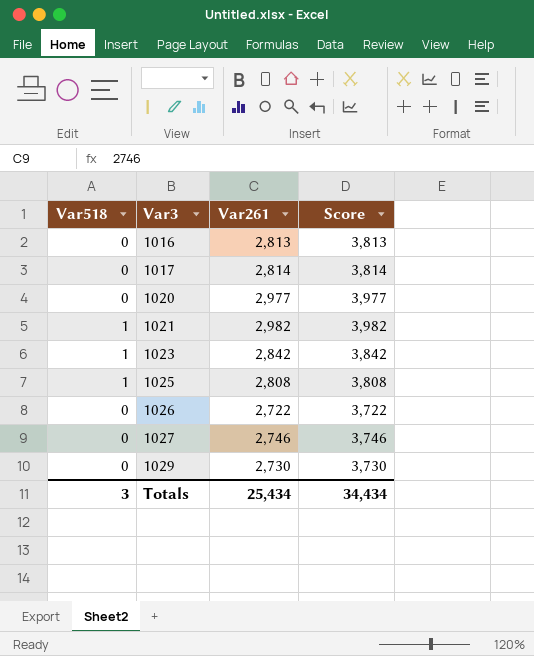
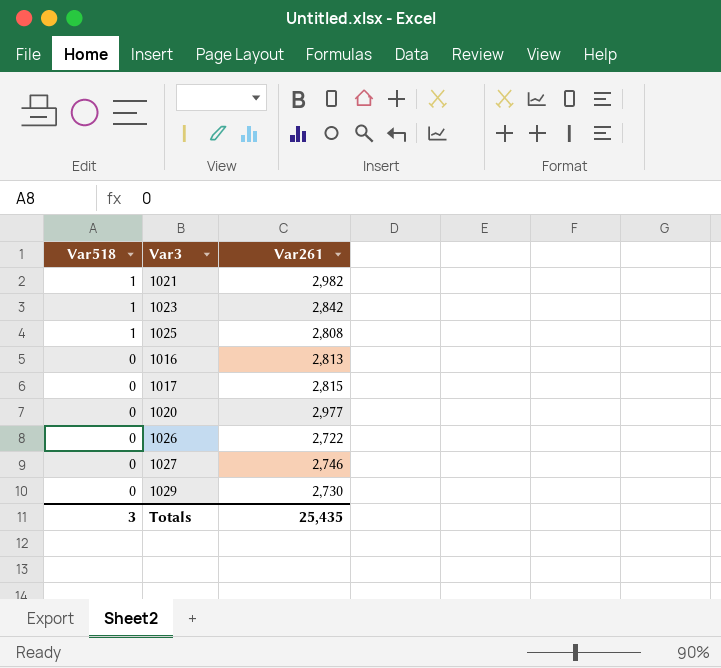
row order: Var3 ascending -> Var518 descending
column Score | formula: [Var261] + 1000 -> none
1017 | Var261: 2,814 -> 2,815
Totals | Var261: 25,434 -> 25,435

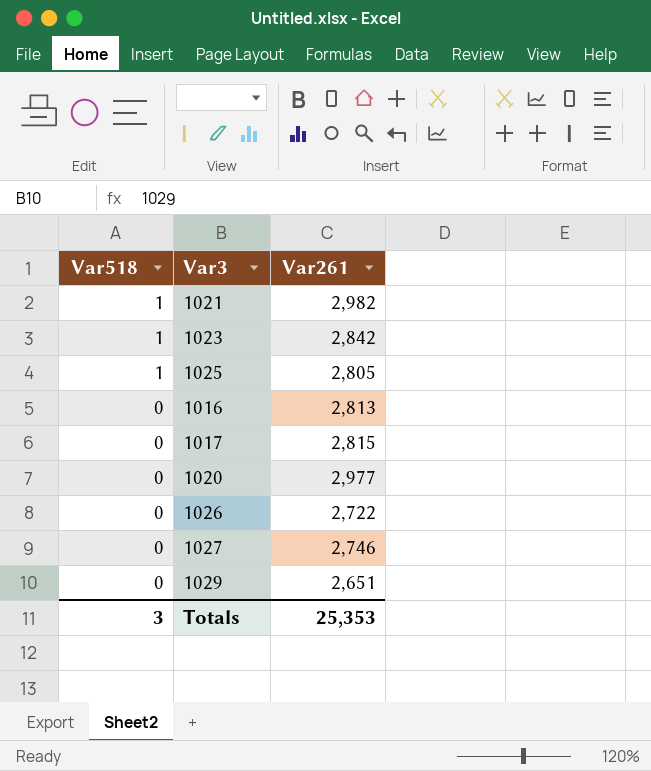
1025 | Var261: 2,808 -> 2,805
1029 | Var261: 2,730 -> 2,651
Totals | Var261: 25,435 -> 25,353

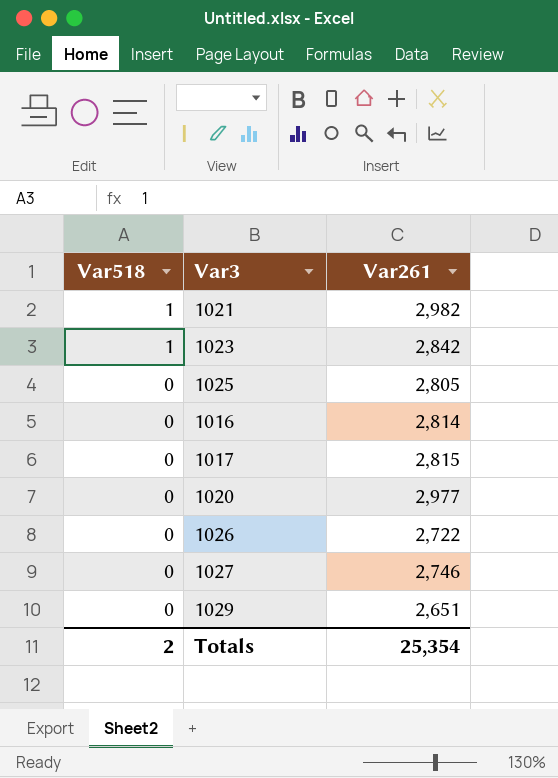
1025 | Var518: 1 -> 0
1016 | Var261: 2,813 -> 2,814
Totals | Var518: 3 -> 2
Totals | Var261: 25,353 -> 25,354

